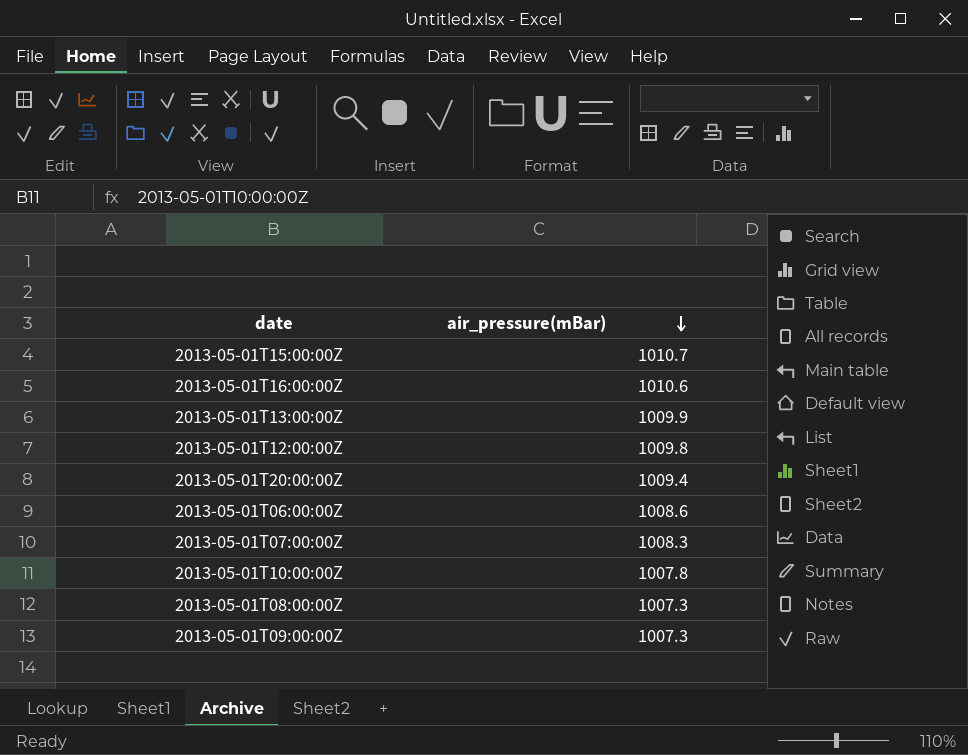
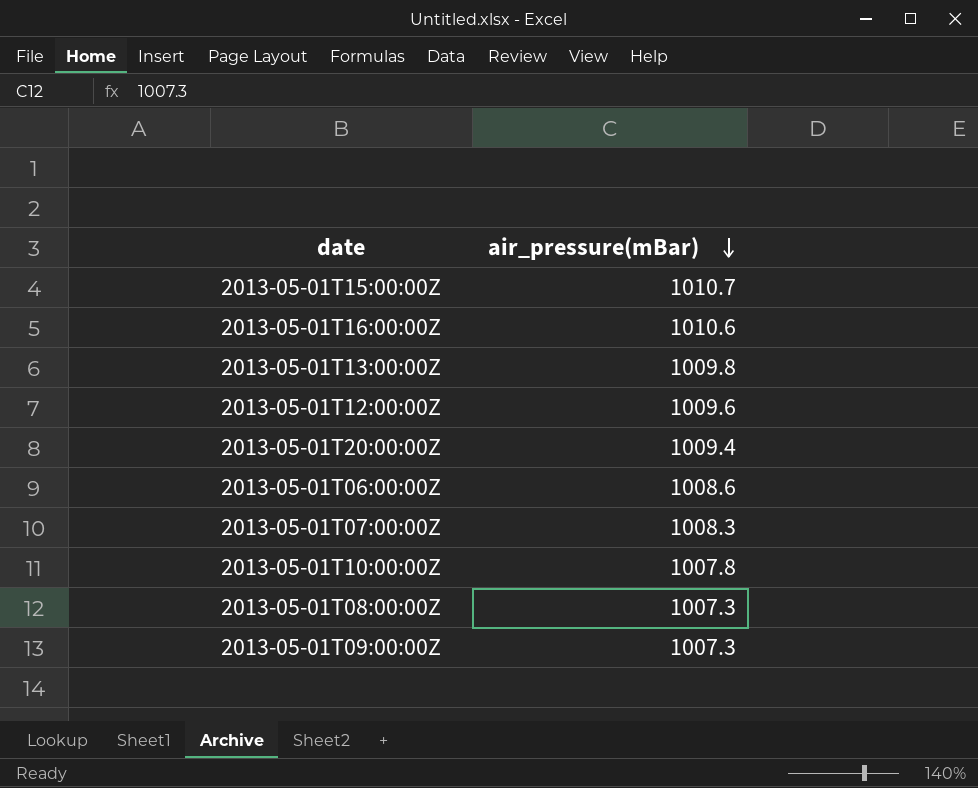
2013-05-01T13:00:00Z | air_pressure(mBar): 1009.9 -> 1009.8
2013-05-01T12:00:00Z | air_pressure(mBar): 1009.8 -> 1009.6

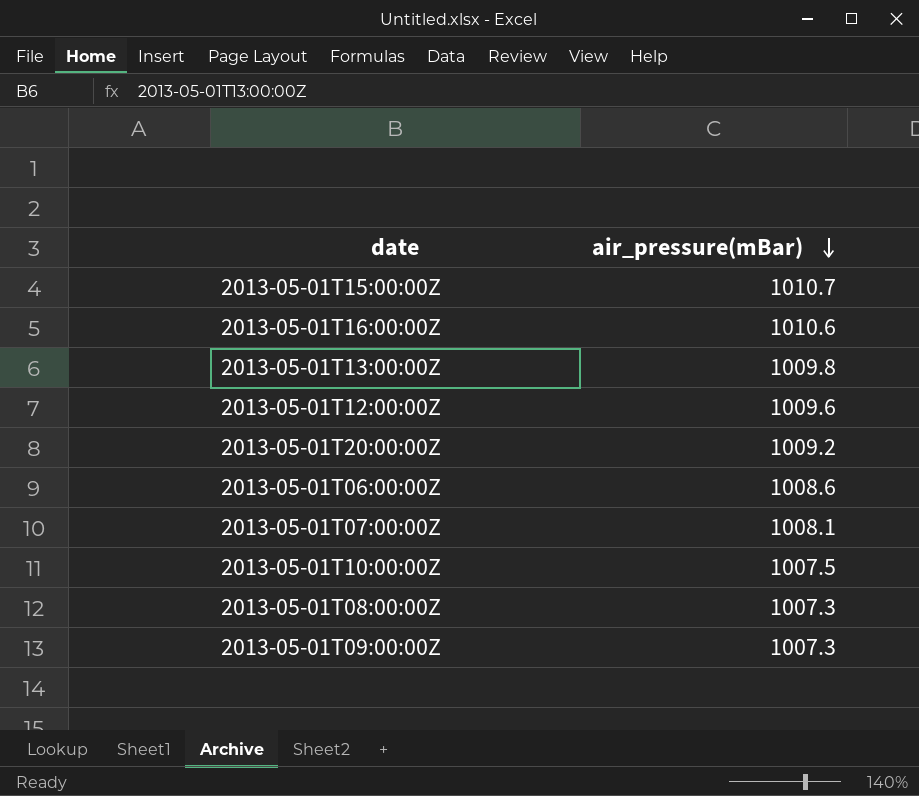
2013-05-01T20:00:00Z | air_pressure(mBar): 1009.4 -> 1009.2
2013-05-01T07:00:00Z | air_pressure(mBar): 1008.3 -> 1008.1
2013-05-01T10:00:00Z | air_pressure(mBar): 1007.8 -> 1007.5

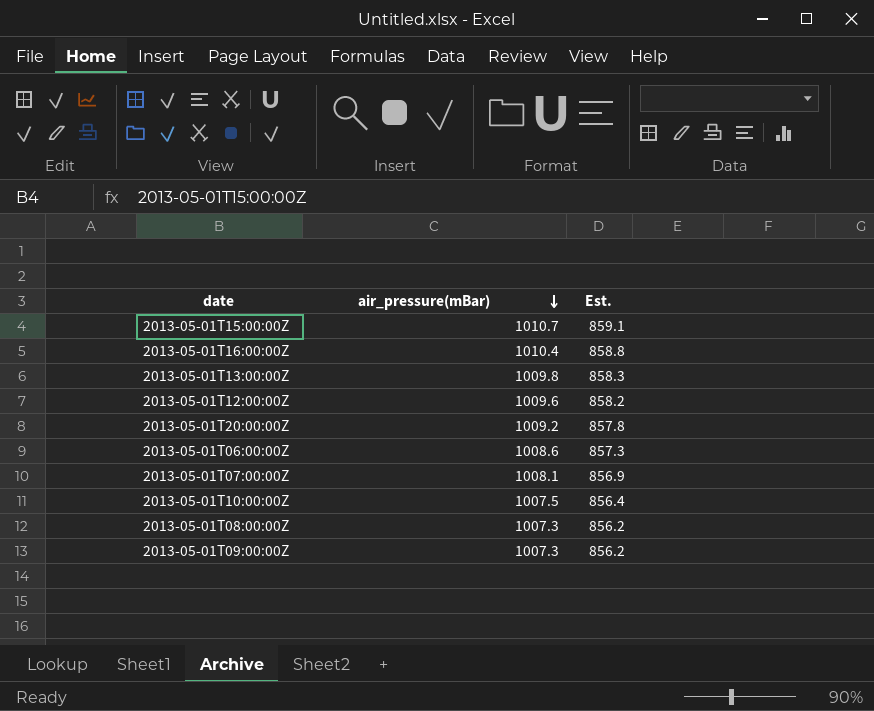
column Est. | formula: none -> [air_pressure(mBar)] * 0.85
2013-05-01T16:00:00Z | air_pressure(mBar): 1010.6 -> 1010.4

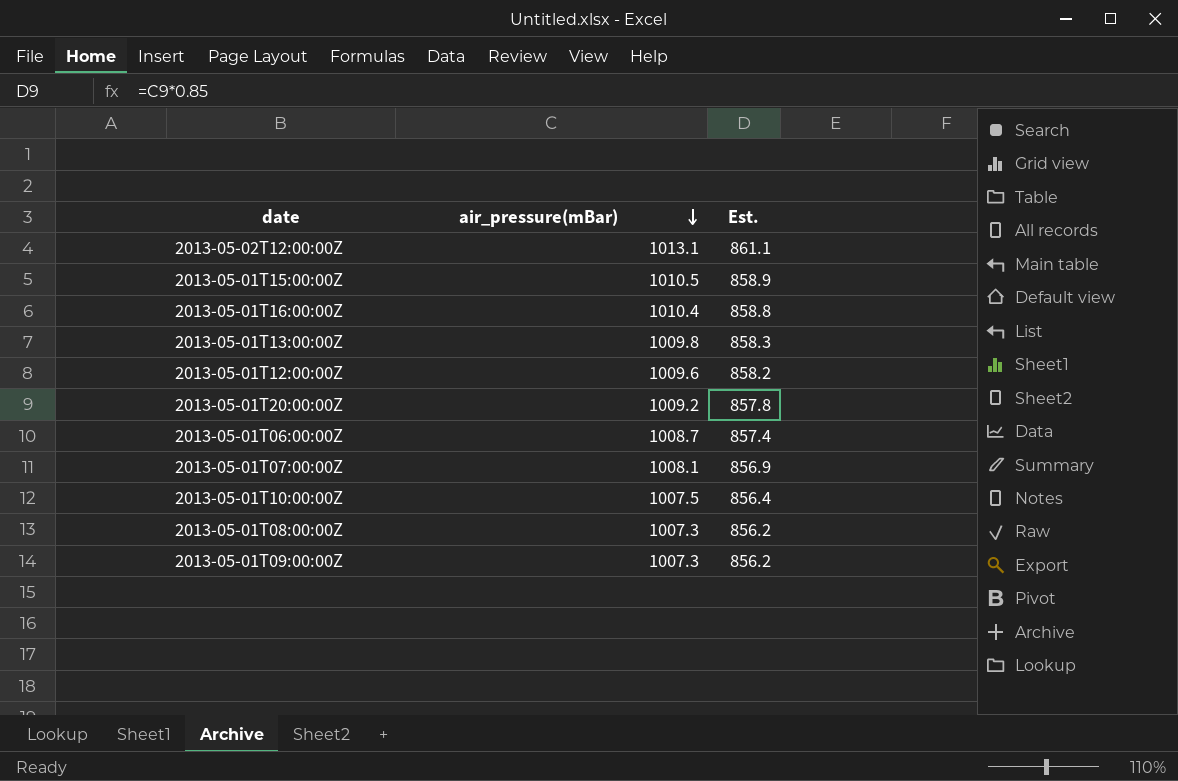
row 2013-05-02T12:00:00Z: none -> 1013.1 | 861.1
2013-05-01T15:00:00Z | air_pressure(mBar): 1010.7 -> 1010.5
2013-05-01T15:00:00Z | Est.: 859.1 -> 858.9
2013-05-01T06:00:00Z | air_pressure(mBar): 1008.6 -> 1008.7
2013-05-01T06:00:00Z | Est.: 857.3 -> 857.4

